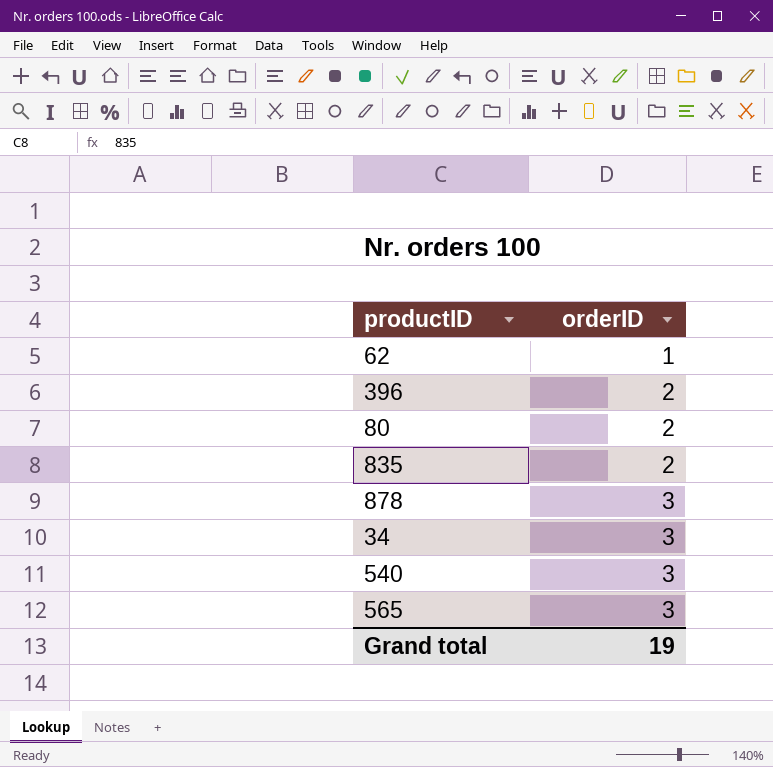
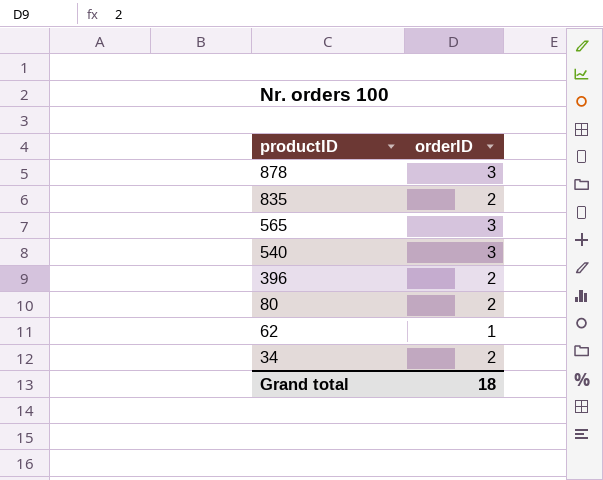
row order: orderID ascending -> productID descending
34 | orderID: 3 -> 2
Grand total | orderID: 19 -> 18

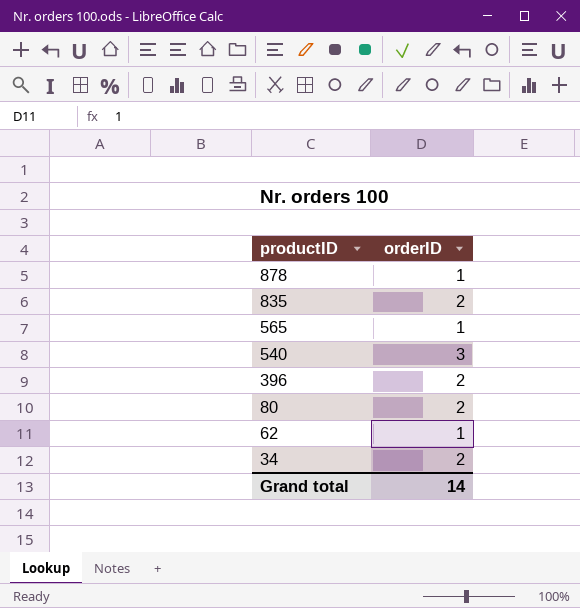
878 | orderID: 3 -> 1
565 | orderID: 3 -> 1
Grand total | orderID: 18 -> 14

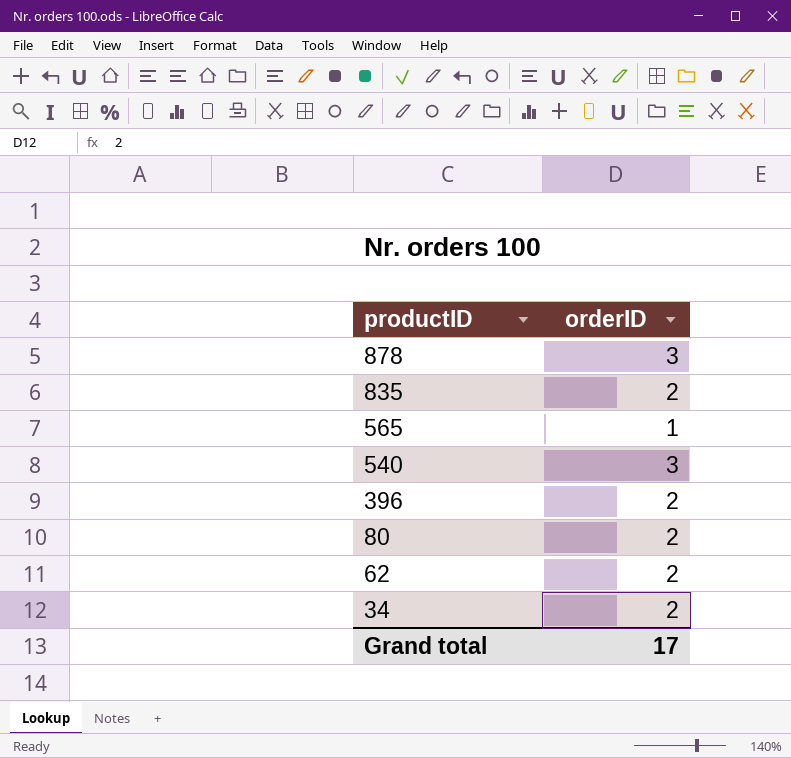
878 | orderID: 1 -> 3
62 | orderID: 1 -> 2
Grand total | orderID: 14 -> 17

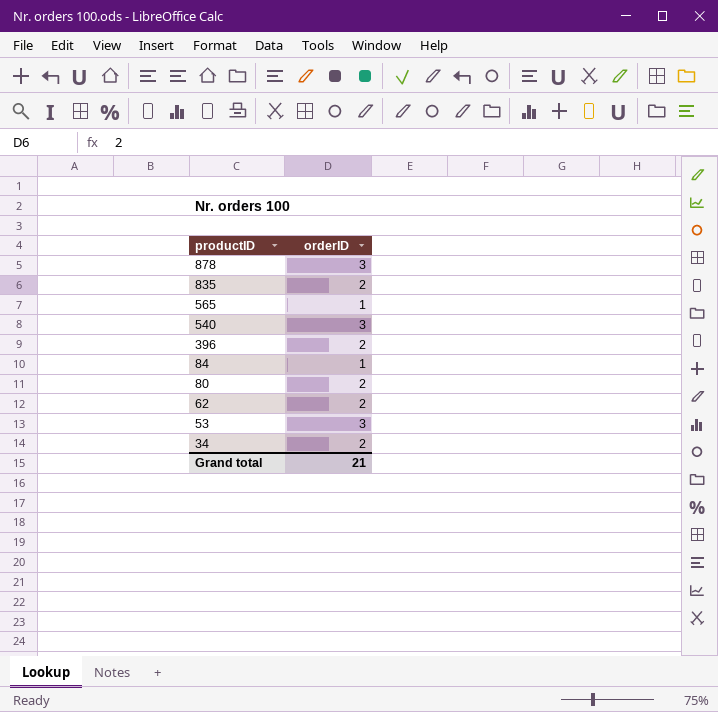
row 84: none -> 1
row 53: none -> 3
Grand total | orderID: 17 -> 21

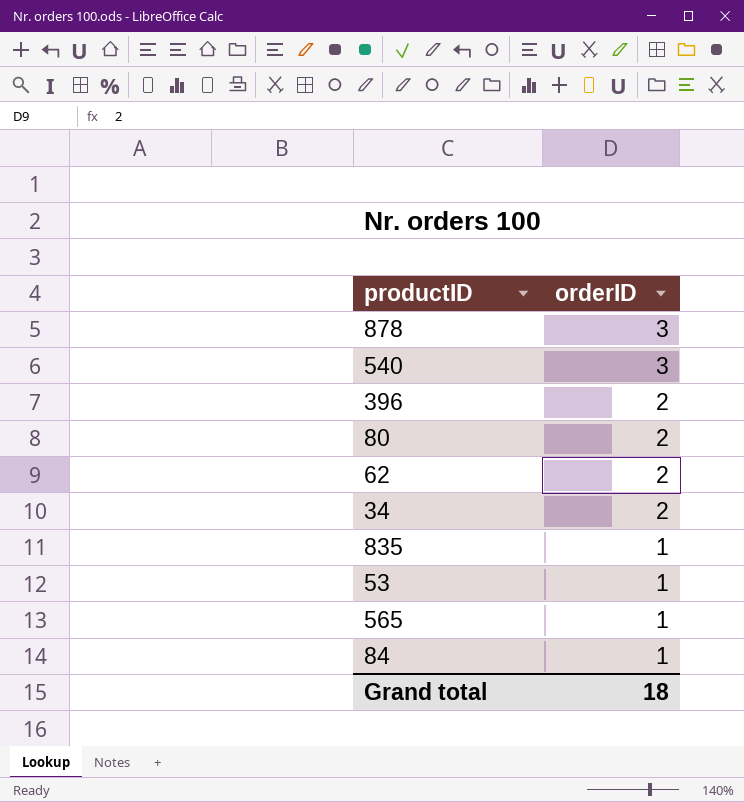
row order: productID descending -> orderID descending
835 | orderID: 2 -> 1
53 | orderID: 3 -> 1
Grand total | orderID: 21 -> 18

